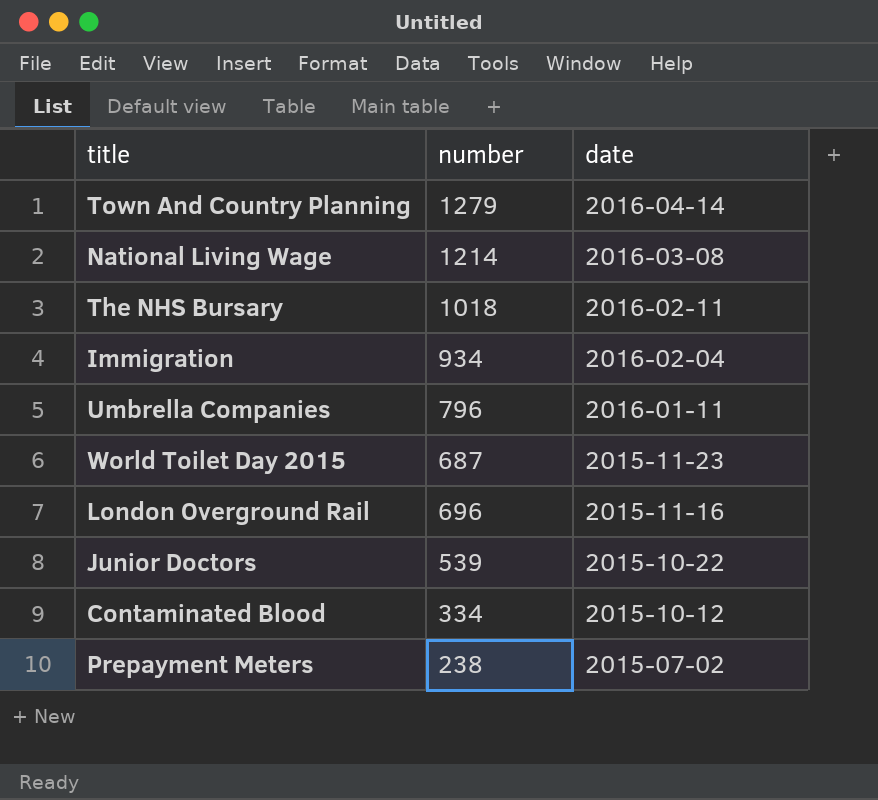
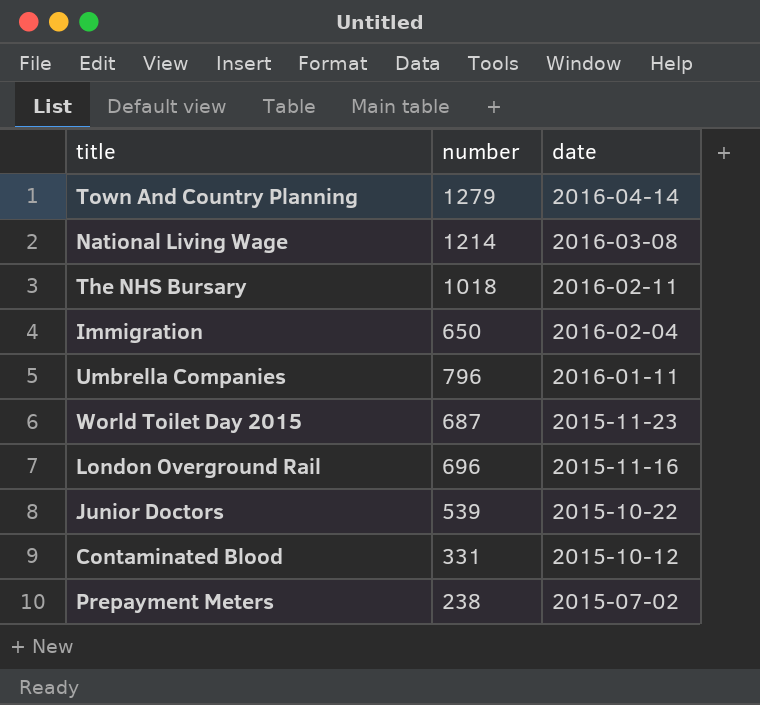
Immigration | number: 934 -> 650
Contaminated Blood | number: 334 -> 331

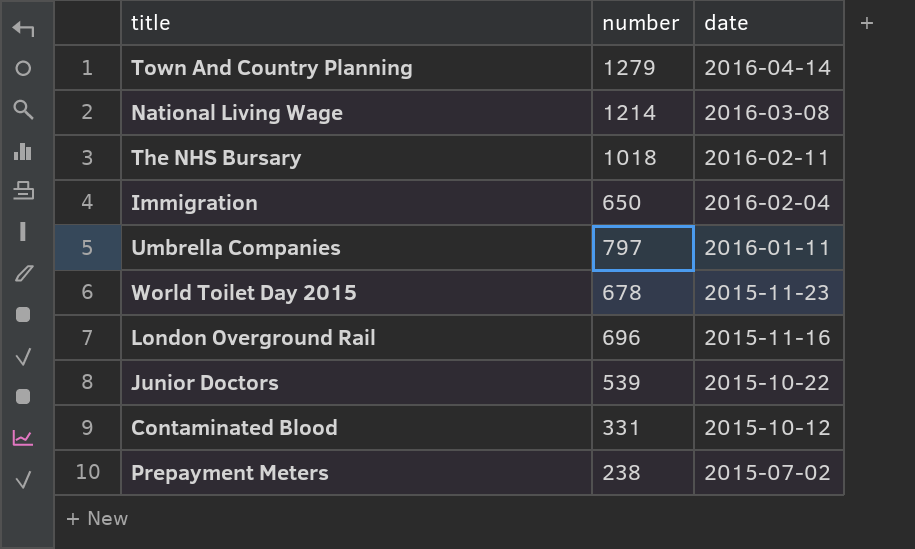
Umbrella Companies | number: 796 -> 797
World Toilet Day 2015 | number: 687 -> 678

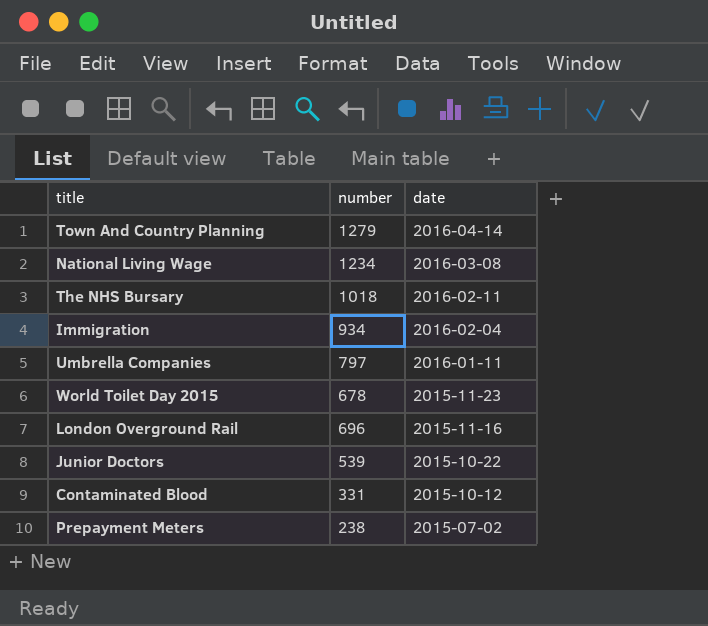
National Living Wage | number: 1214 -> 1234
Immigration | number: 650 -> 934

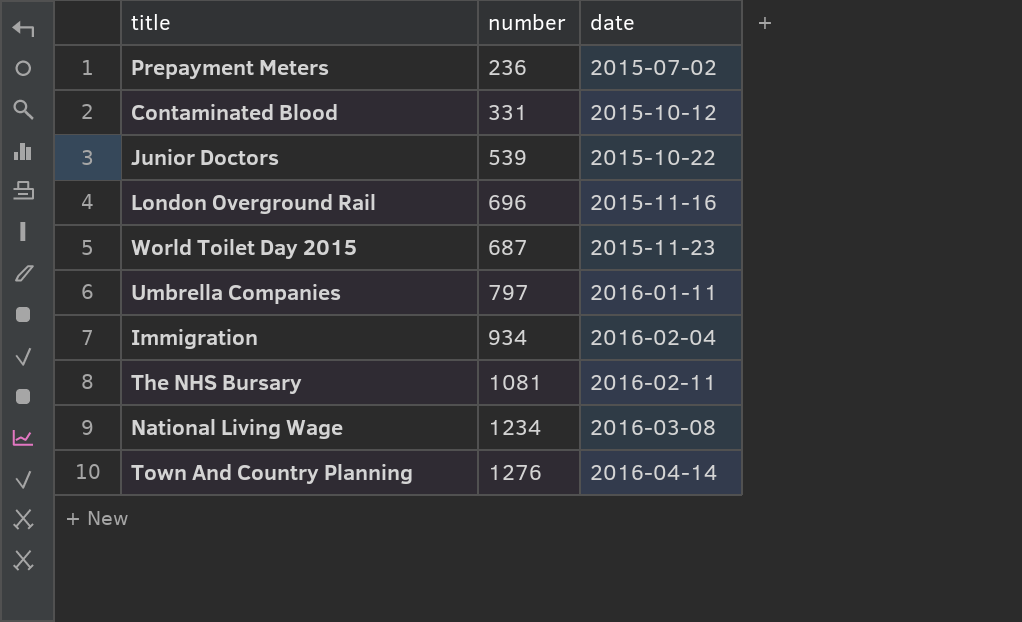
row order: date descending -> date ascending
Prepayment Meters | number: 238 -> 236
World Toilet Day 2015 | number: 678 -> 687
The NHS Bursary | number: 1018 -> 1081
Town And Country Planning | number: 1279 -> 1276

